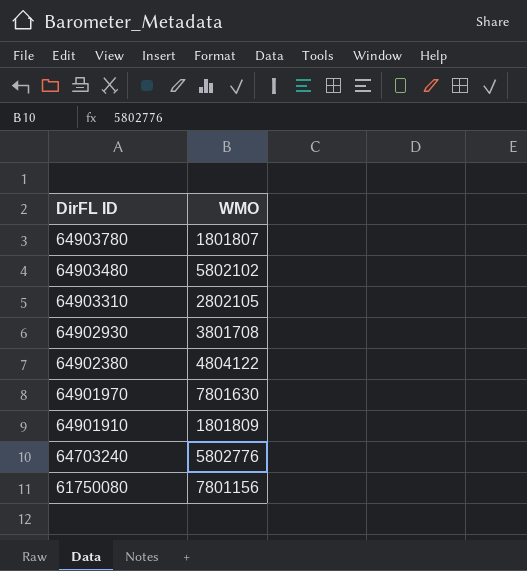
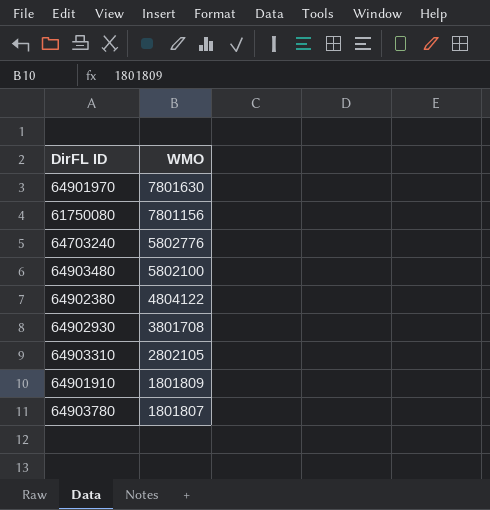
row order: DirFL ID descending -> WMO descending
64903480 | WMO: 5802102 -> 5802100

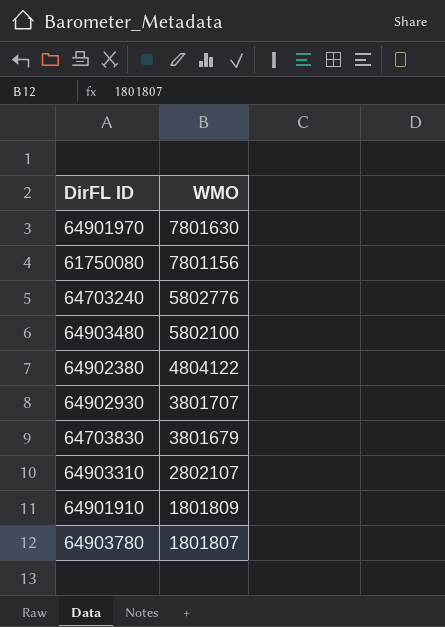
64902930 | WMO: 3801708 -> 3801707
row 64703830: none -> 3801679
64903310 | WMO: 2802105 -> 2802107

